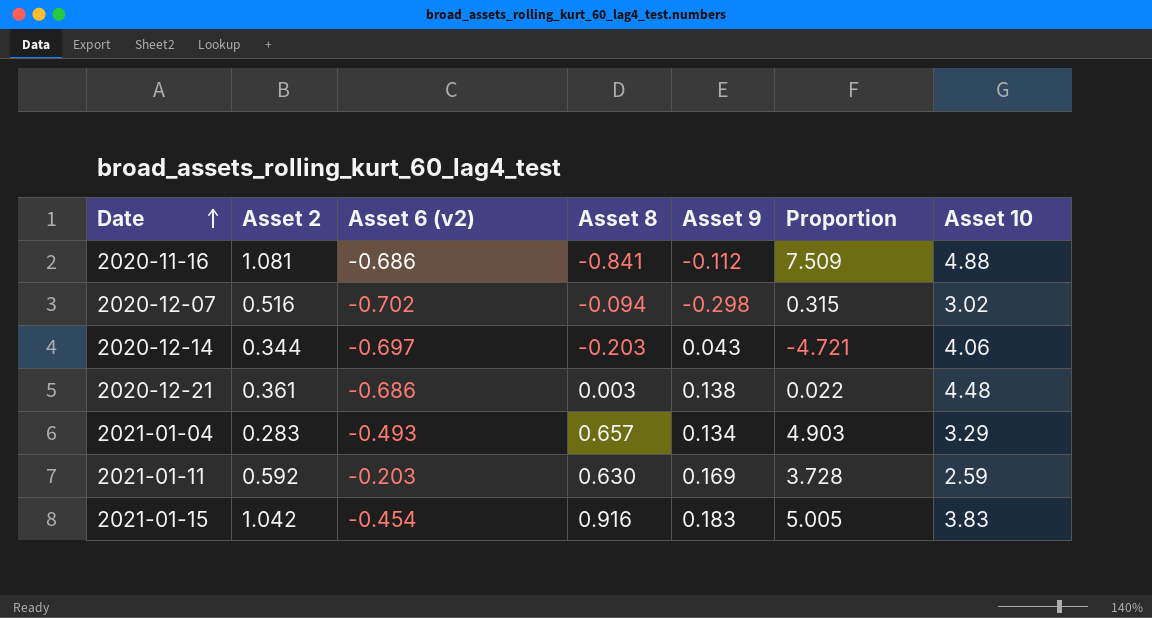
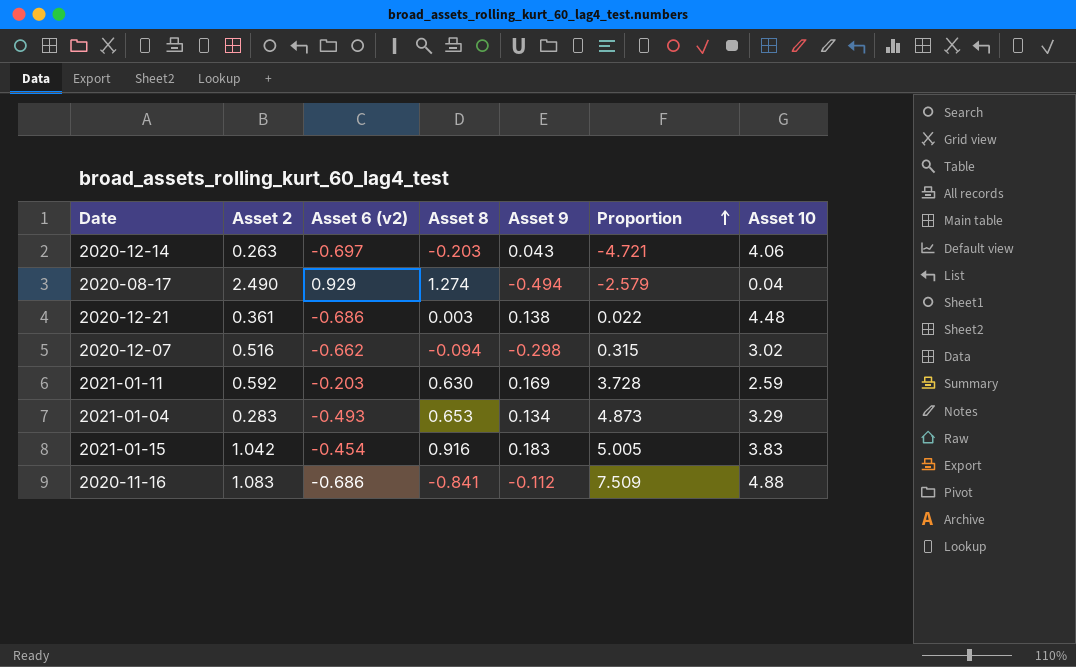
row order: Date ascending -> Proportion ascending
2020-12-14 | Asset 2: 0.344 -> 0.263
row 2020-08-17: none -> 2.490 | 0.929 | 1.274 | -0.494 | -2.579 | 0.04
2020-12-07 | Asset 6 (v2): -0.702 -> -0.662
2021-01-04 | Asset 8: 0.657 -> 0.653
2021-01-04 | Proportion: 4.903 -> 4.873
2020-11-16 | Asset 2: 1.081 -> 1.083

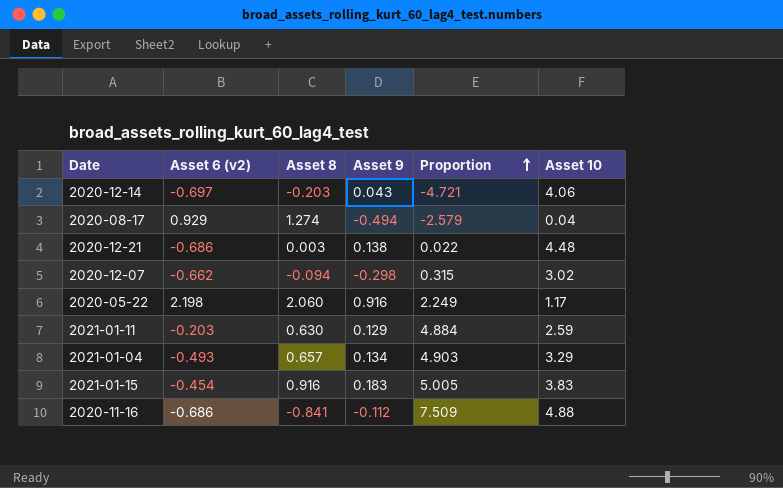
column Asset 2 | position: 2 -> none
row 2020-05-22: none -> 2.198 | 2.060 | 0.916 | 2.249 | 1.17
2021-01-11 | Asset 9: 0.169 -> 0.129
2021-01-11 | Proportion: 3.728 -> 4.884
2021-01-04 | Asset 8: 0.653 -> 0.657
2021-01-04 | Proportion: 4.873 -> 4.903

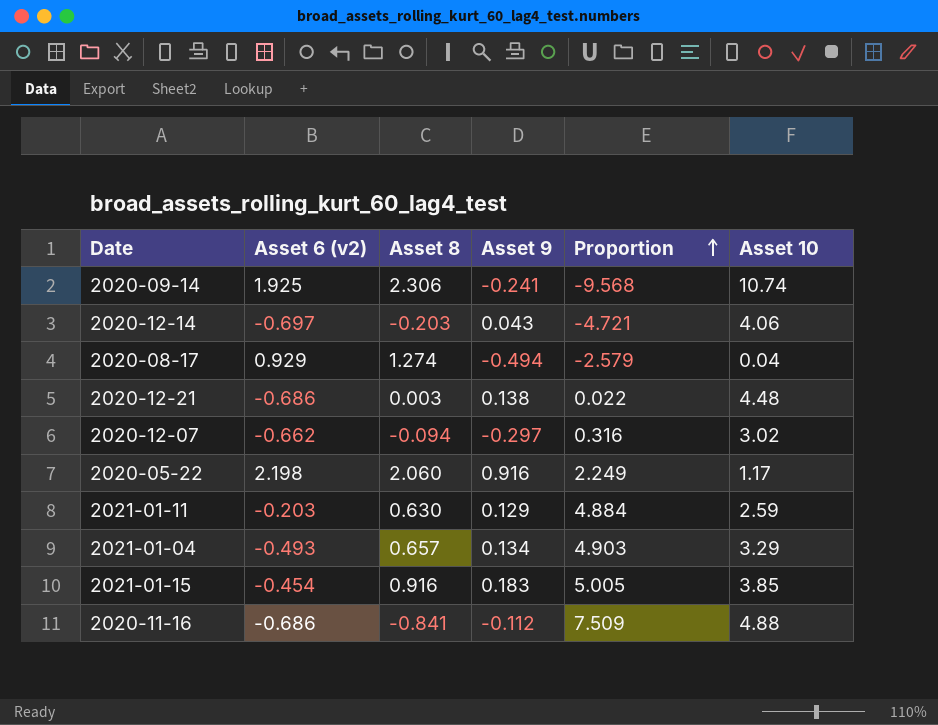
row 2020-09-14: none -> 1.925 | 2.306 | -0.241 | -9.568 | 10.74
2020-12-07 | Asset 9: -0.298 -> -0.297
2020-12-07 | Proportion: 0.315 -> 0.316
2021-01-15 | Asset 10: 3.83 -> 3.85

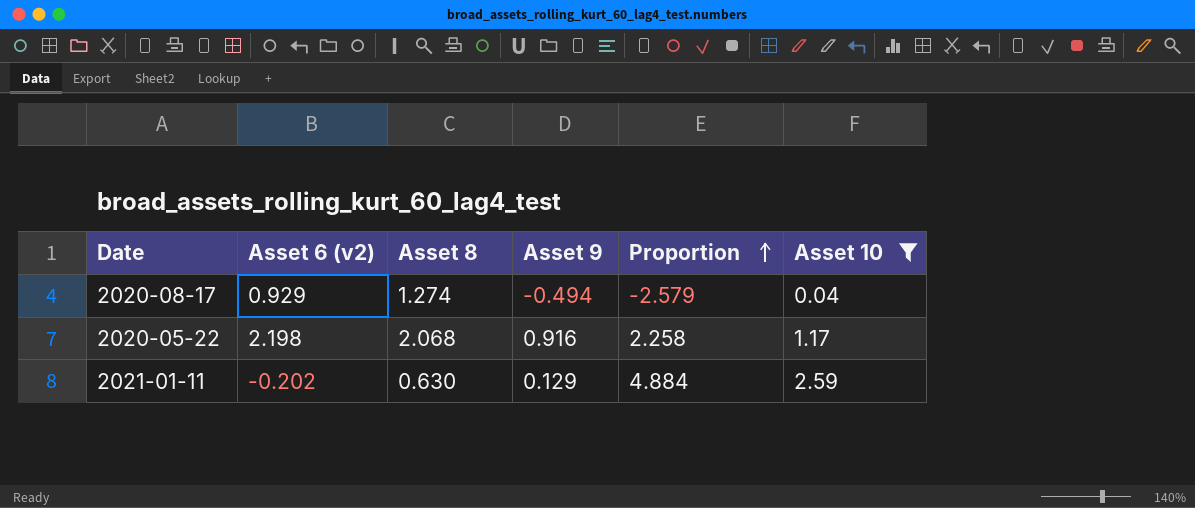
filter: none -> Asset 10 <= 2.59
2020-05-22 | Asset 8: 2.060 -> 2.068
2020-05-22 | Proportion: 2.249 -> 2.258
2021-01-11 | Asset 6 (v2): -0.203 -> -0.202

